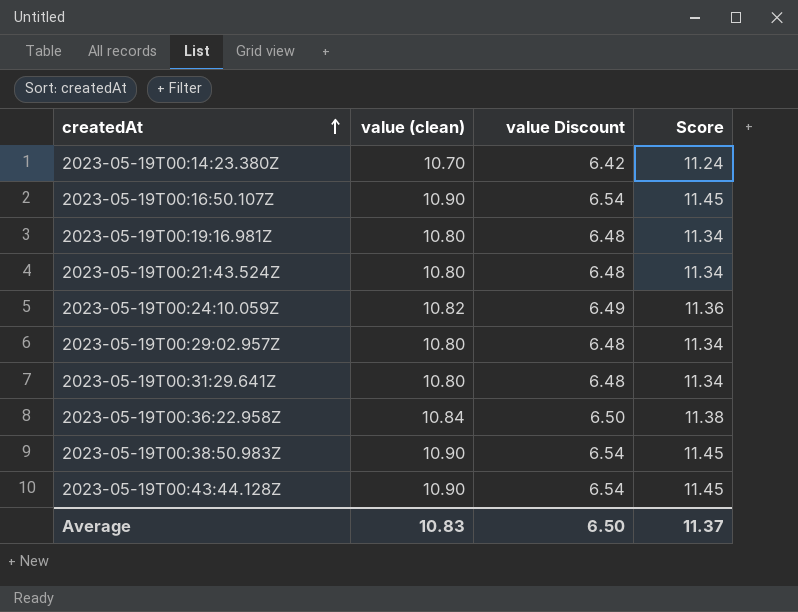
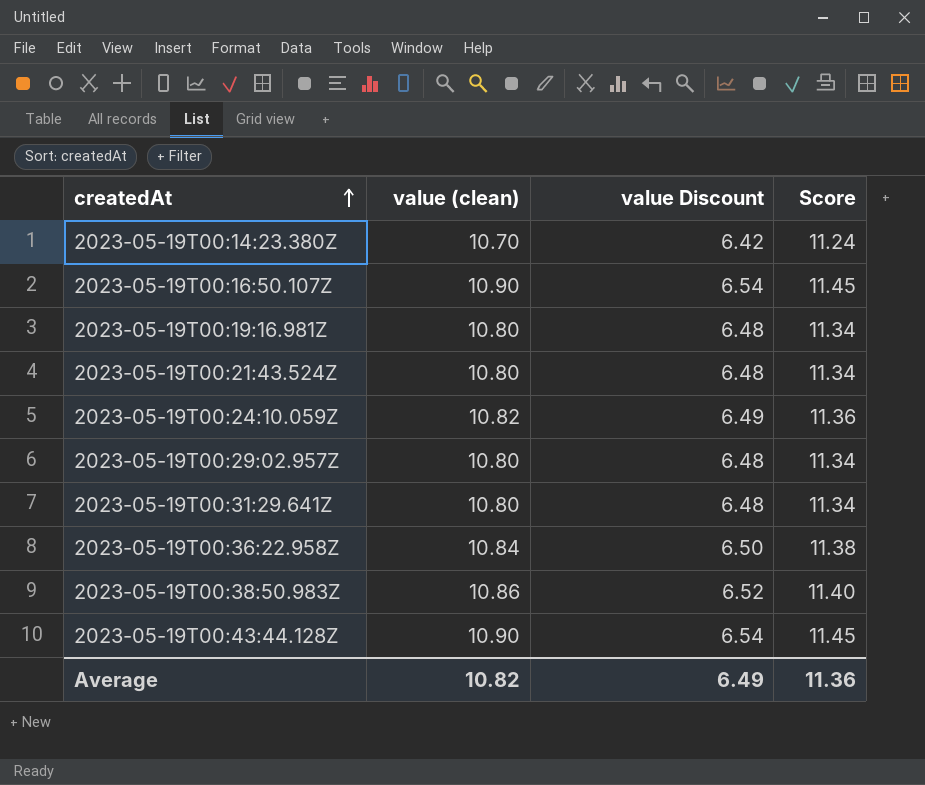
2023-05-19T00:38:50.983Z | value (clean): 10.90 -> 10.86
2023-05-19T00:38:50.983Z | value Discount: 6.54 -> 6.52
2023-05-19T00:38:50.983Z | Score: 11.45 -> 11.40
Average | value (clean): 10.83 -> 10.82
Average | value Discount: 6.50 -> 6.49
Average | Score: 11.37 -> 11.36

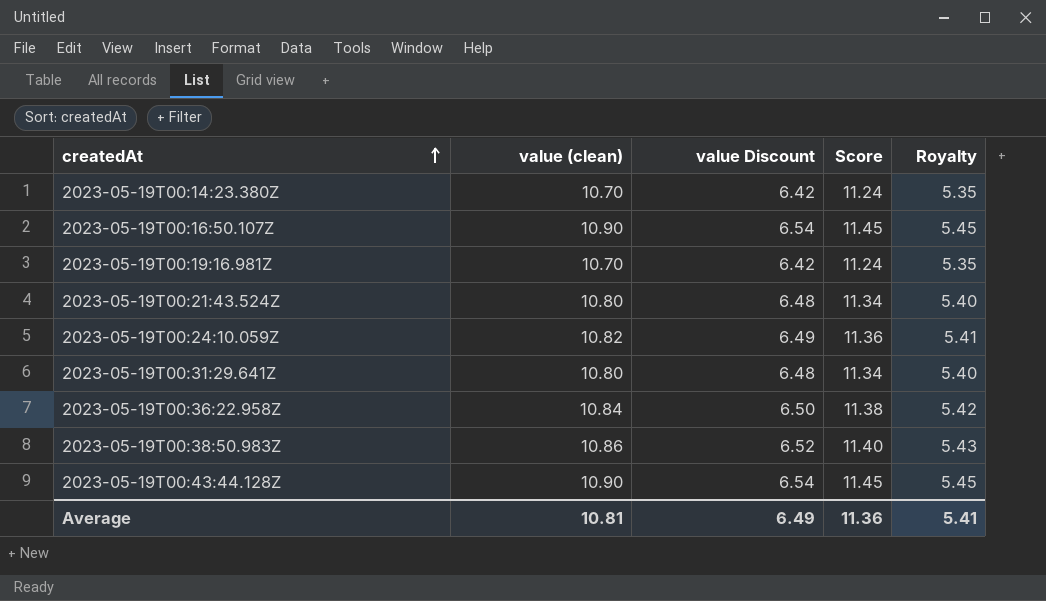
column Royalty | formula: none -> [value (clean)] * 0.5
row 2023-05-19T00:29:02.957Z: 10.80 | 6.48 | 11.34 -> none
2023-05-19T00:19:16.981Z | value (clean): 10.80 -> 10.70
2023-05-19T00:19:16.981Z | value Discount: 6.48 -> 6.42
2023-05-19T00:19:16.981Z | Score: 11.34 -> 11.24
Average | value (clean): 10.82 -> 10.81

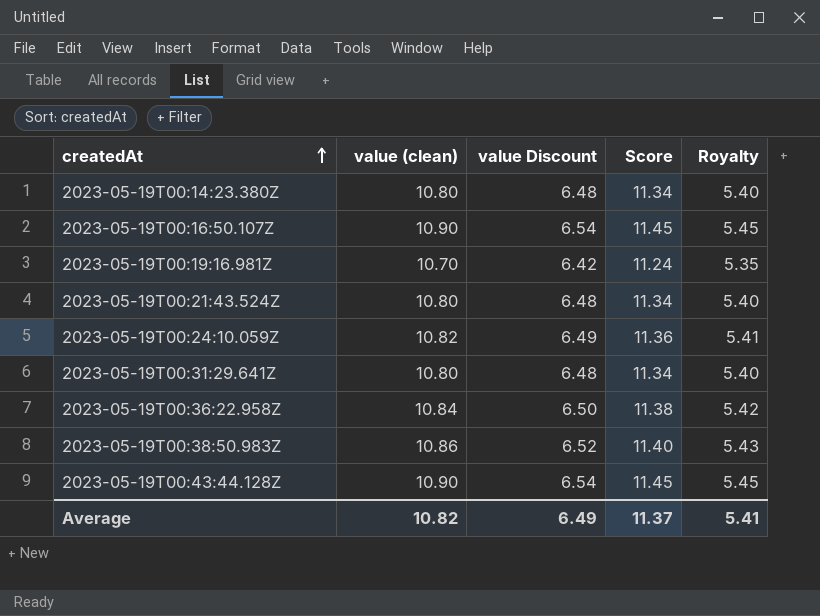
2023-05-19T00:14:23.380Z | value (clean): 10.70 -> 10.80
2023-05-19T00:14:23.380Z | value Discount: 6.42 -> 6.48
2023-05-19T00:14:23.380Z | Score: 11.24 -> 11.34
2023-05-19T00:14:23.380Z | Royalty: 5.35 -> 5.40
Average | value (clean): 10.81 -> 10.82
Average | Score: 11.36 -> 11.37

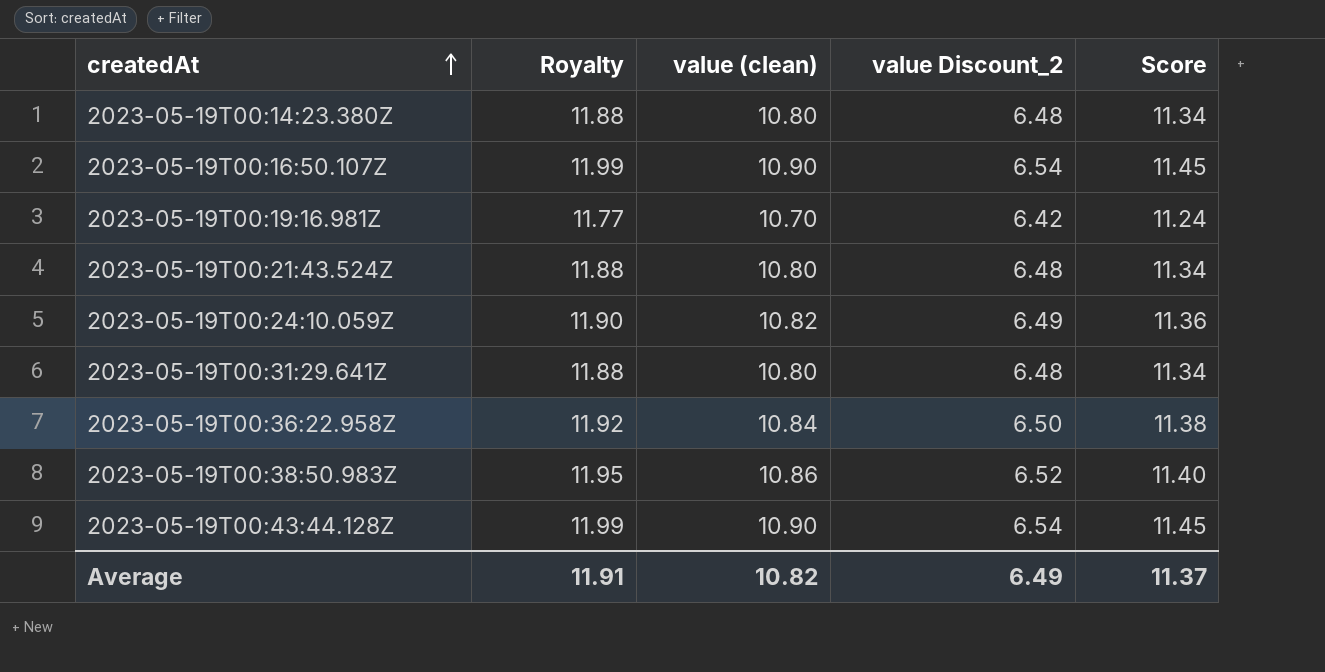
column Royalty | formula: [value (clean)] * 0.5 -> [value (clean)] * 1.1
column Royalty | position: 5 -> 2
column name: value Discount -> value Discount_2
Average | Royalty: 5.41 -> 11.91

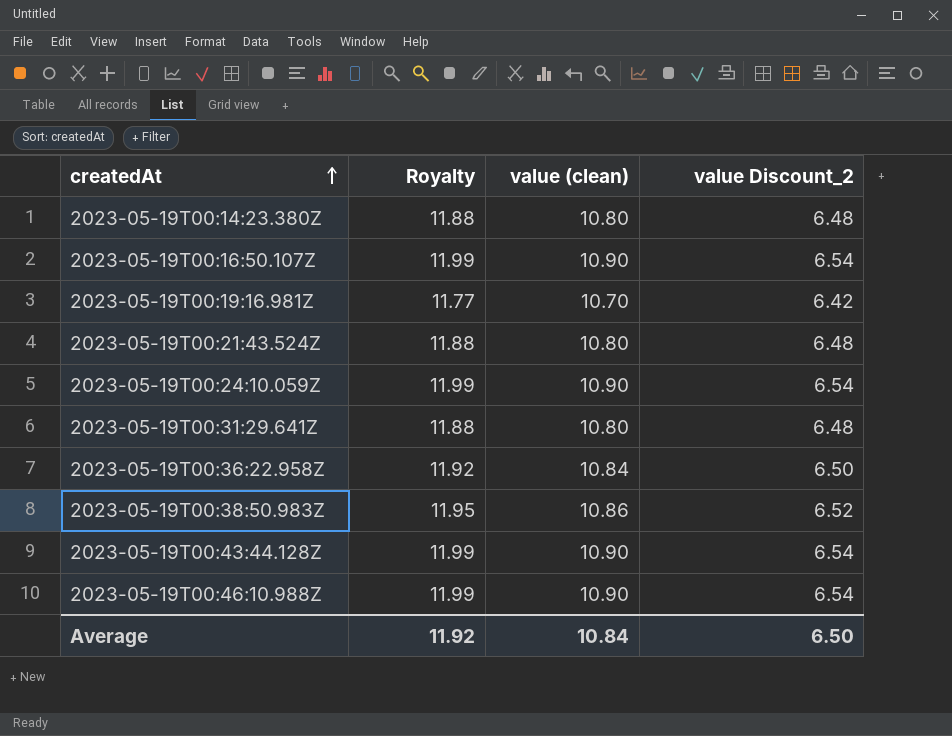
column Score | formula: [value (clean)] * 1.05 -> none
2023-05-19T00:24:10.059Z | Royalty: 11.90 -> 11.99
2023-05-19T00:24:10.059Z | value (clean): 10.82 -> 10.90
2023-05-19T00:24:10.059Z | value Discount_2: 6.49 -> 6.54
row 2023-05-19T00:46:10.988Z: none -> 11.99 | 10.90 | 6.54
Average | Royalty: 11.91 -> 11.92
Average | value (clean): 10.82 -> 10.84
Average | value Discount_2: 6.49 -> 6.50

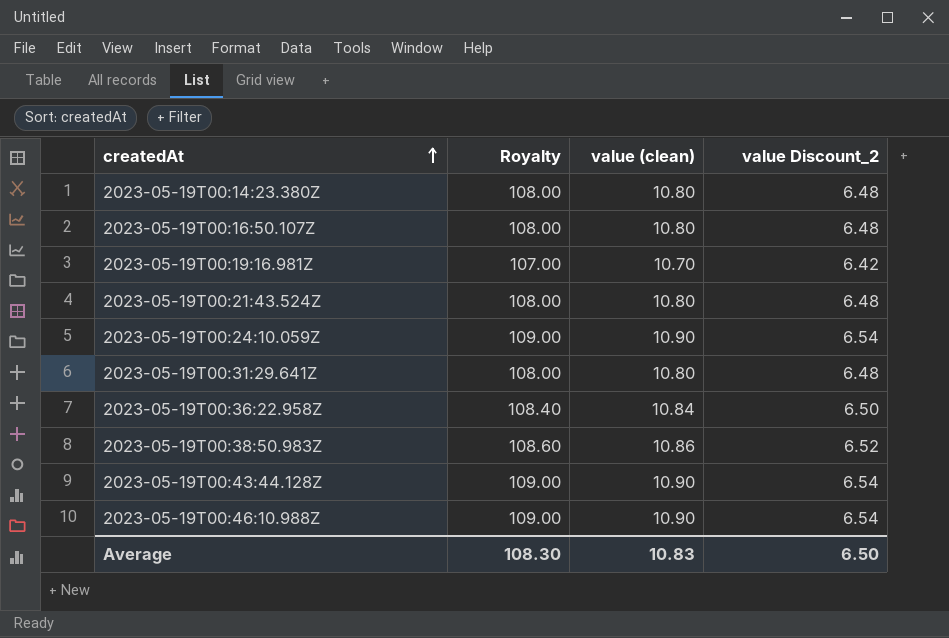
column Royalty | formula: [value (clean)] * 1.1 -> [value (clean)] * 10
2023-05-19T00:16:50.107Z | value (clean): 10.90 -> 10.80
2023-05-19T00:16:50.107Z | value Discount_2: 6.54 -> 6.48
Average | Royalty: 11.92 -> 108.30
Average | value (clean): 10.84 -> 10.83

